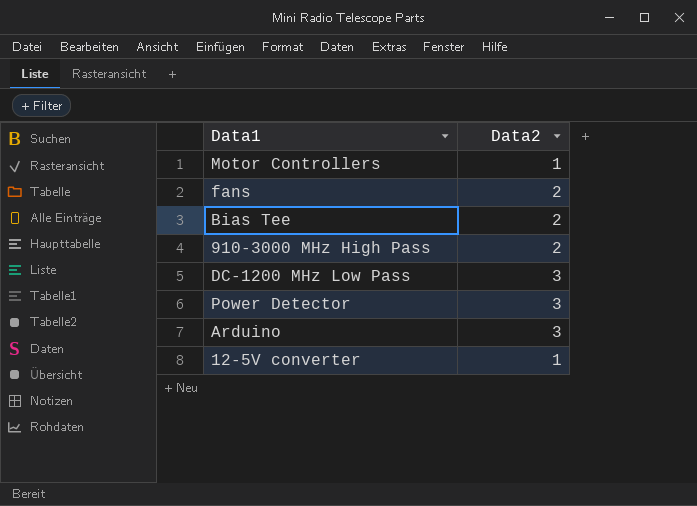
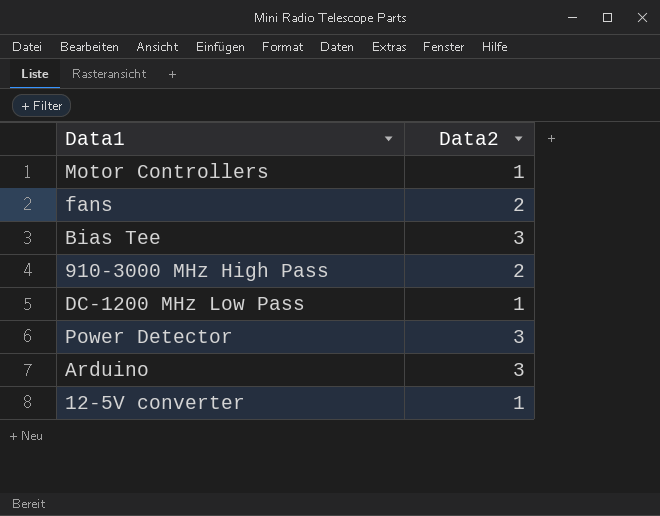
Bias Tee | Data2: 2 -> 3
DC-1200 MHz Low Pass | Data2: 3 -> 1

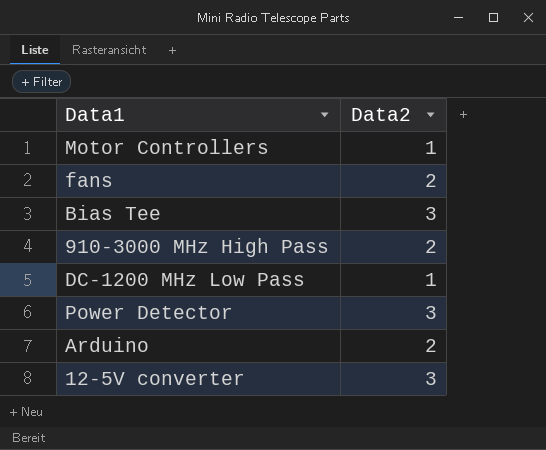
Arduino | Data2: 3 -> 2
12-5V converter | Data2: 1 -> 3

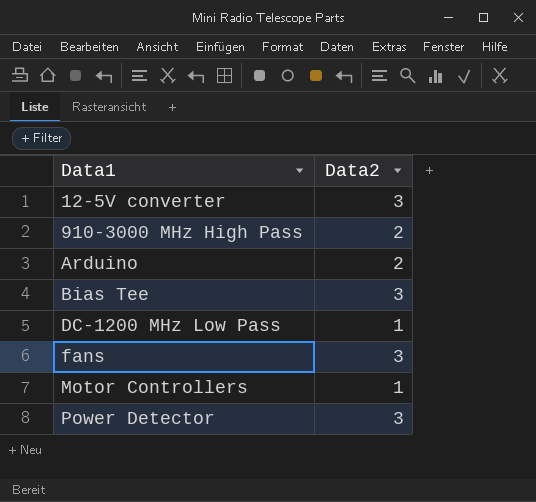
row order: none -> Data1 ascending
fans | Data2: 2 -> 3

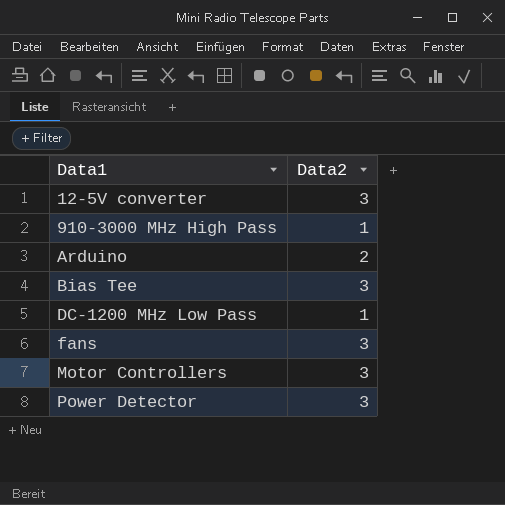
910-3000 MHz High Pass | Data2: 2 -> 1
Motor Controllers | Data2: 1 -> 3

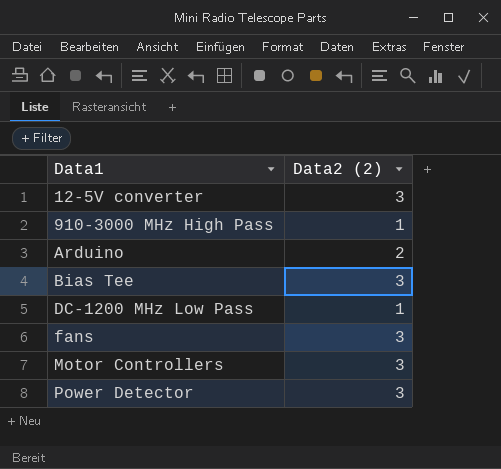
column name: Data2 -> Data2 (2)

